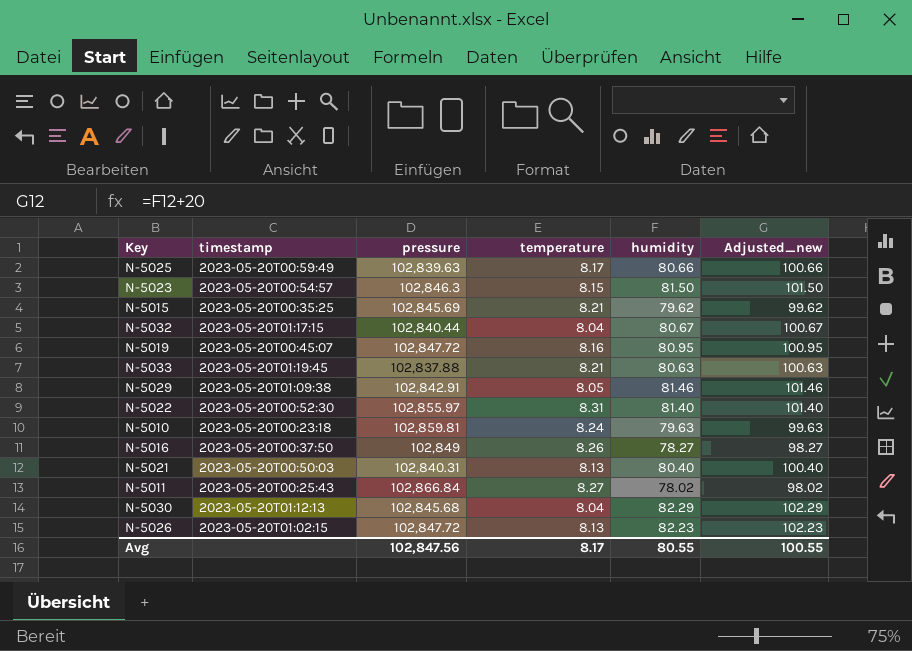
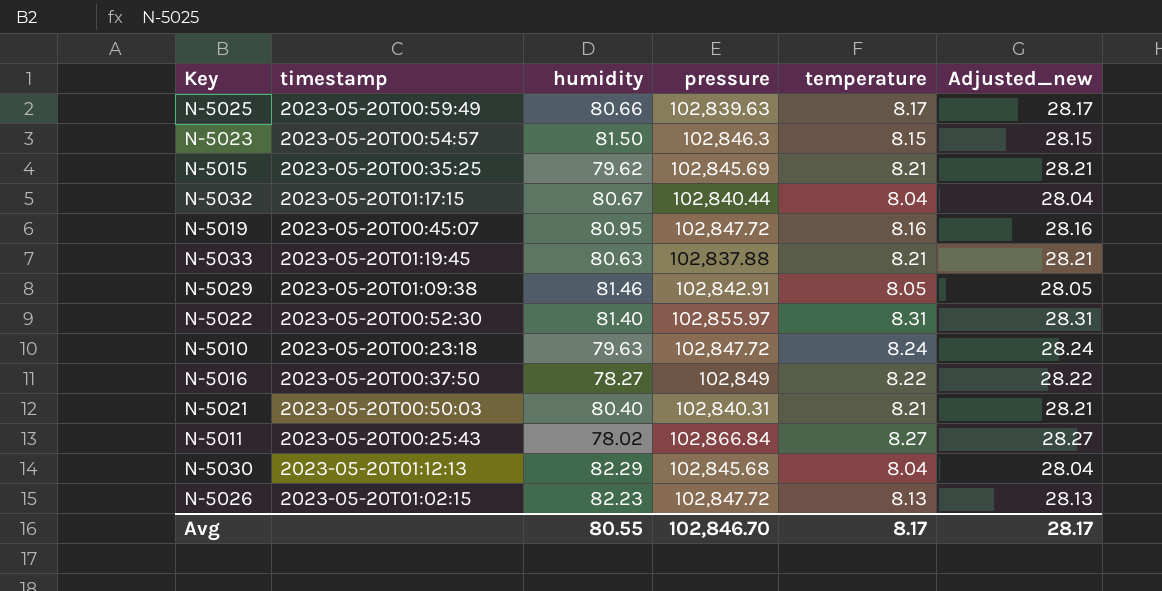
column humidity | position: 5 -> 3
column Adjusted_new | formula: [humidity] + 20 -> [temperature] + 20
N-5010 | pressure: 102,859.81 -> 102,847.72
N-5016 | temperature: 8.26 -> 8.22
N-5021 | temperature: 8.13 -> 8.21
Avg | pressure: 102,847.56 -> 102,846.70
Avg | Adjusted_new: 100.55 -> 28.17

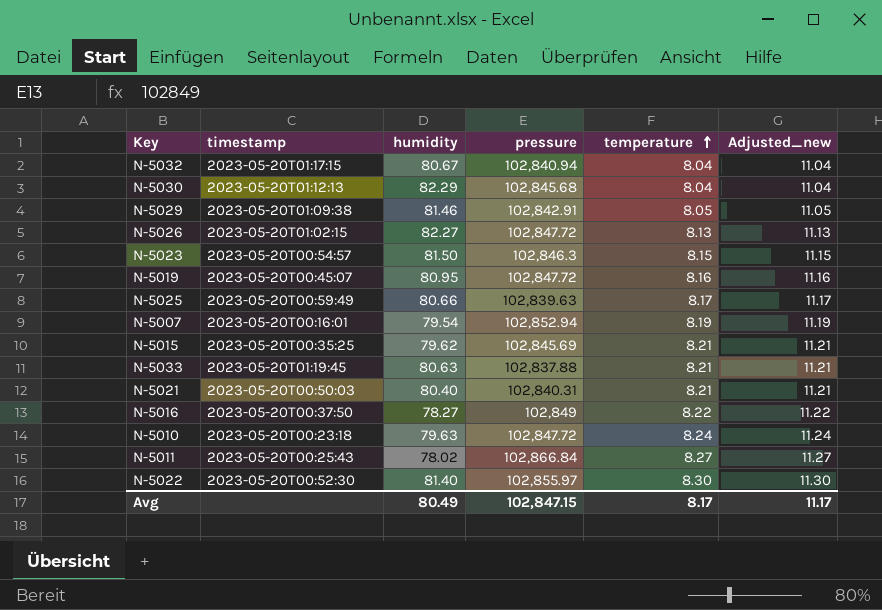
row order: none -> temperature ascending
column Adjusted_new | formula: [temperature] + 20 -> [temperature] + 3
N-5032 | pressure: 102,840.44 -> 102,840.94
N-5026 | humidity: 82.23 -> 82.27
row N-5007: none -> 2023-05-20T00:16:01 | 79.54 | 102,852.94 | 8.19 | 11.19
N-5022 | temperature: 8.31 -> 8.30
Avg | humidity: 80.55 -> 80.49
Avg | pressure: 102,846.70 -> 102,847.15
Avg | Adjusted_new: 28.17 -> 11.17

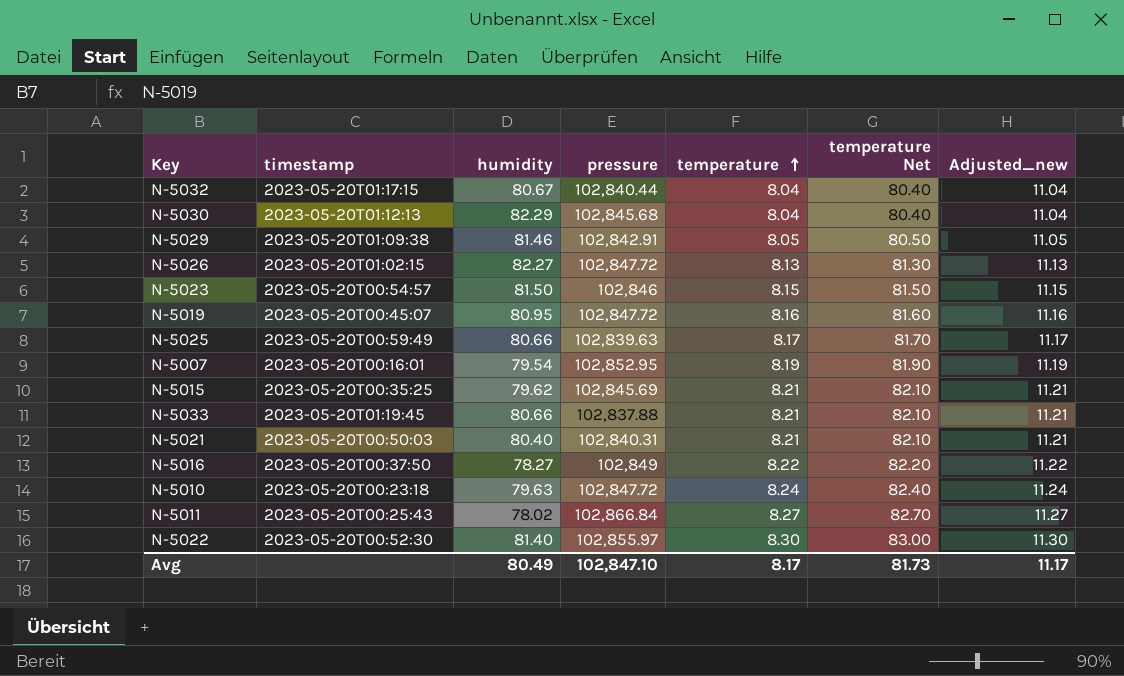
column temperature Net | formula: none -> [temperature] * 10
N-5032 | pressure: 102,840.94 -> 102,840.44
N-5023 | pressure: 102,846.3 -> 102,846
N-5007 | pressure: 102,852.94 -> 102,852.95
N-5033 | humidity: 80.63 -> 80.66
Avg | pressure: 102,847.15 -> 102,847.10

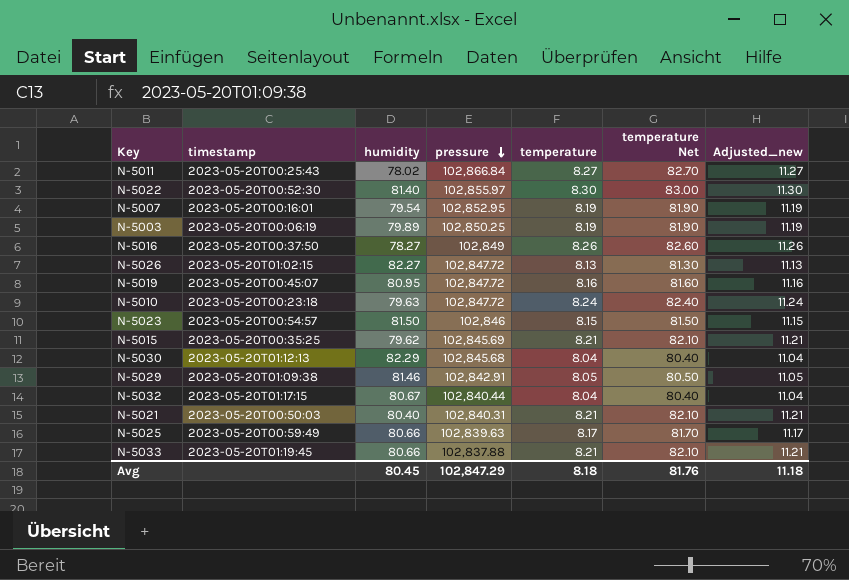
row order: temperature ascending -> pressure descending
row N-5003: none -> 2023-05-20T00:06:19 | 79.89 | 102,850.25 | 8.19 | 81.90 | 11.19
N-5016 | temperature: 8.22 -> 8.26
N-5016 | temperature Net: 82.20 -> 82.60
N-5016 | Adjusted_new: 11.22 -> 11.26
Avg | humidity: 80.49 -> 80.45
Avg | pressure: 102,847.10 -> 102,847.29
Avg | temperature: 8.17 -> 8.18
Avg | temperature Net: 81.73 -> 81.76
Avg | Adjusted_new: 11.17 -> 11.18

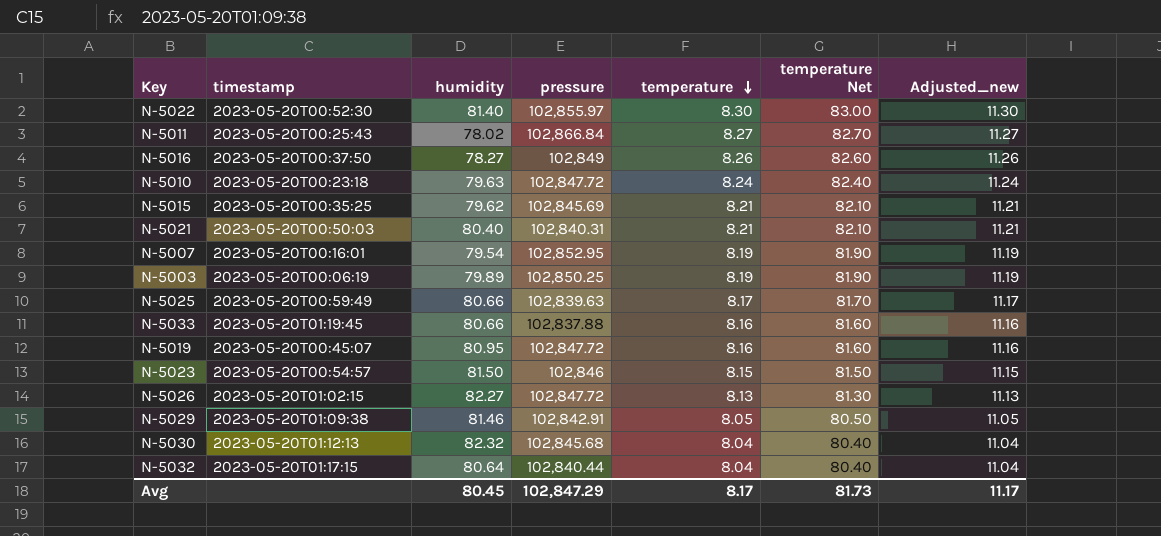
row order: pressure descending -> temperature descending
N-5033 | temperature: 8.21 -> 8.16
N-5033 | temperature Net: 82.10 -> 81.60
N-5033 | Adjusted_new: 11.21 -> 11.16
N-5030 | humidity: 82.29 -> 82.32
N-5032 | humidity: 80.67 -> 80.64
Avg | temperature: 8.18 -> 8.17
Avg | temperature Net: 81.76 -> 81.73
Avg | Adjusted_new: 11.18 -> 11.17

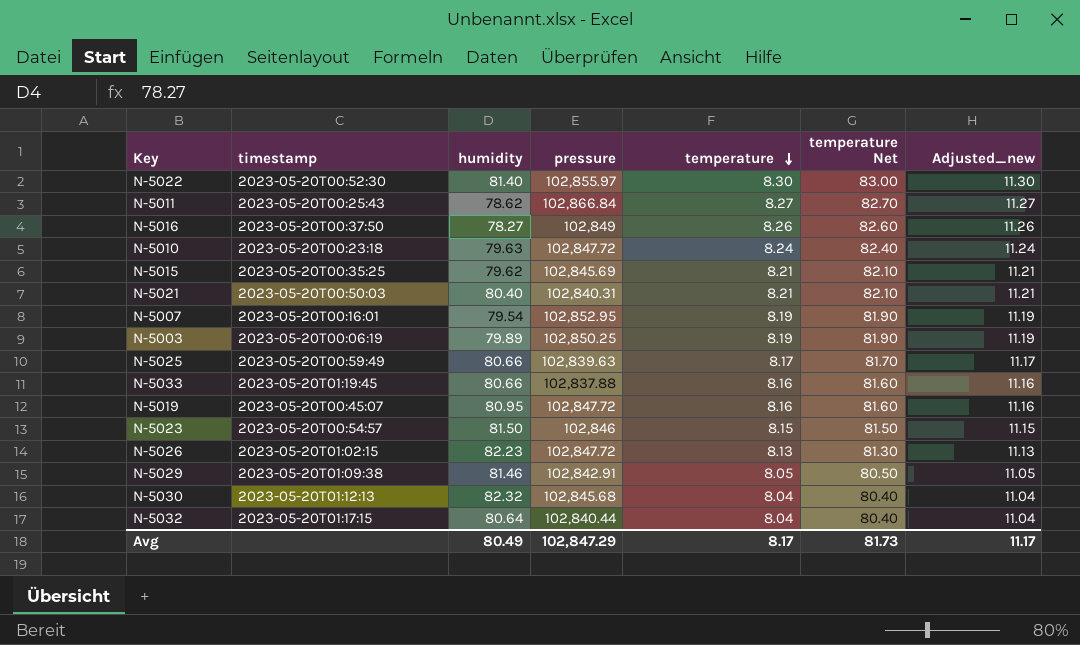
N-5011 | humidity: 78.02 -> 78.62
N-5026 | humidity: 82.27 -> 82.23
Avg | humidity: 80.45 -> 80.49

